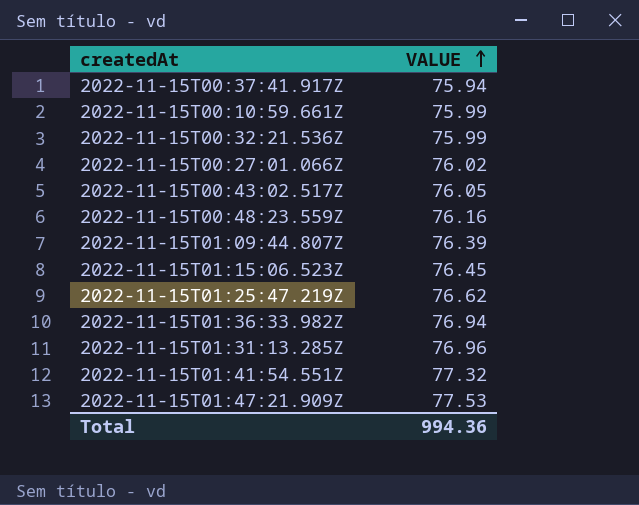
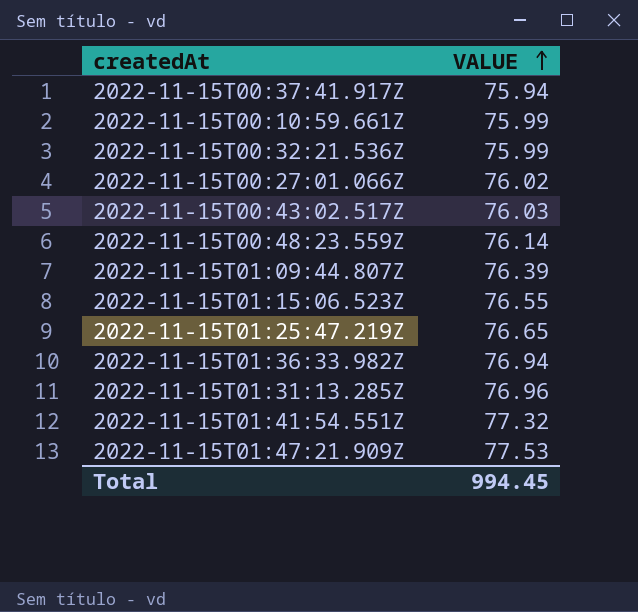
2022-11-15T00:43:02.517Z | VALUE: 76.05 -> 76.03
2022-11-15T00:48:23.559Z | VALUE: 76.16 -> 76.14
2022-11-15T01:15:06.523Z | VALUE: 76.45 -> 76.55
2022-11-15T01:25:47.219Z | VALUE: 76.62 -> 76.65
Total | VALUE: 994.36 -> 994.45

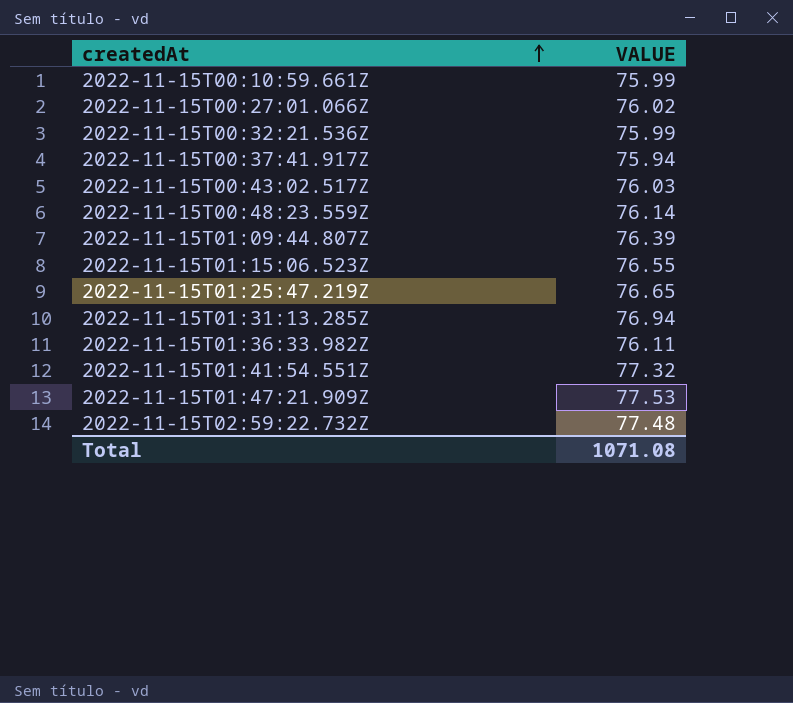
row order: VALUE ascending -> createdAt ascending
2022-11-15T01:31:13.285Z | VALUE: 76.96 -> 76.94
2022-11-15T01:36:33.982Z | VALUE: 76.94 -> 76.11
row 2022-11-15T02:59:22.732Z: none -> 77.48
Total | VALUE: 994.45 -> 1071.08

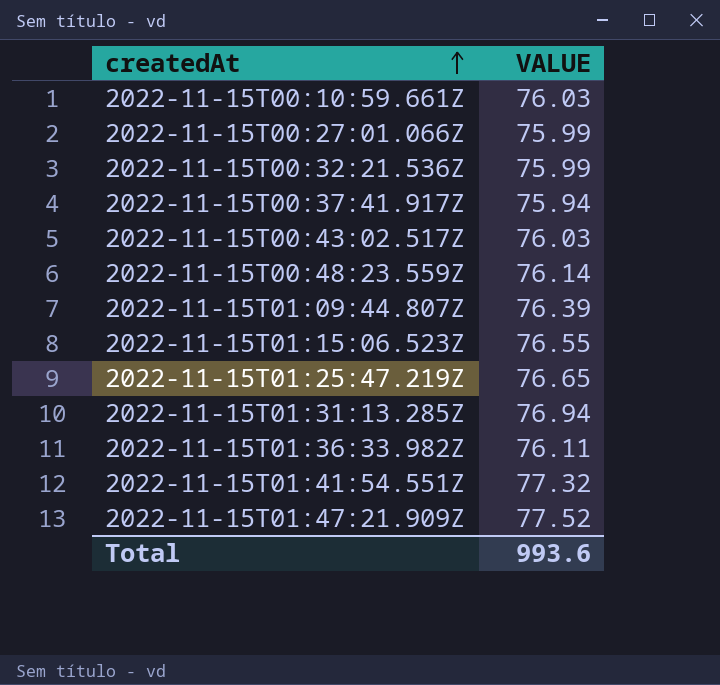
row 2022-11-15T02:59:22.732Z: 77.48 -> none
2022-11-15T00:10:59.661Z | VALUE: 75.99 -> 76.03
2022-11-15T00:27:01.066Z | VALUE: 76.02 -> 75.99
2022-11-15T01:47:21.909Z | VALUE: 77.53 -> 77.52
Total | VALUE: 1071.08 -> 993.6

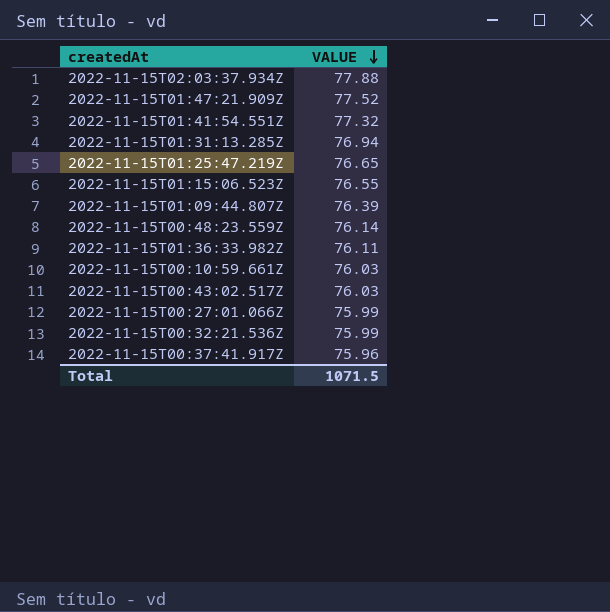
row order: createdAt ascending -> VALUE descending
row 2022-11-15T02:03:37.934Z: none -> 77.88
2022-11-15T00:37:41.917Z | VALUE: 75.94 -> 75.96
Total | VALUE: 993.6 -> 1071.5

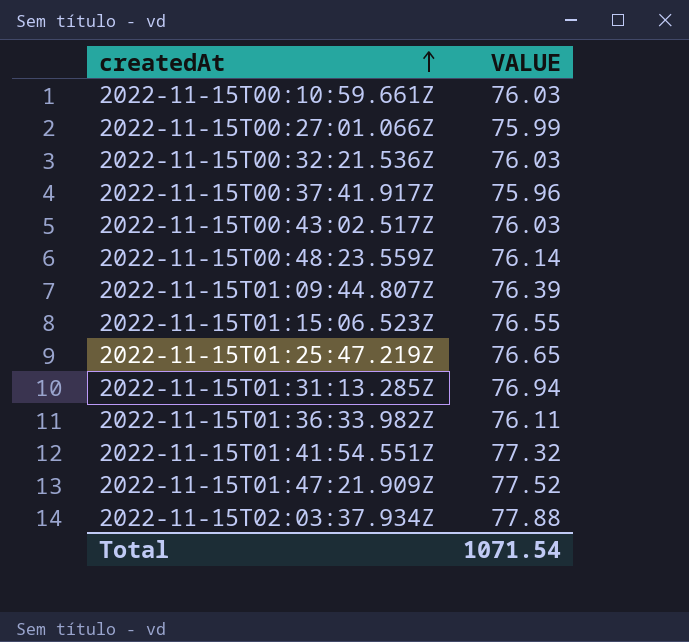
row order: VALUE descending -> createdAt ascending
2022-11-15T00:32:21.536Z | VALUE: 75.99 -> 76.03
Total | VALUE: 1071.5 -> 1071.54

